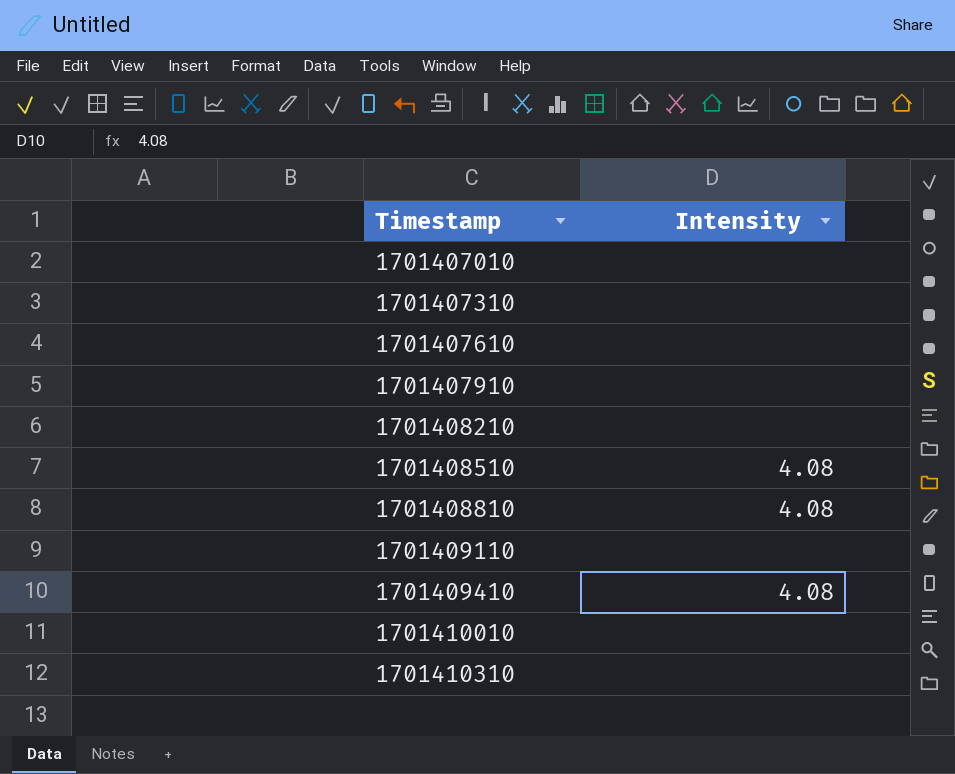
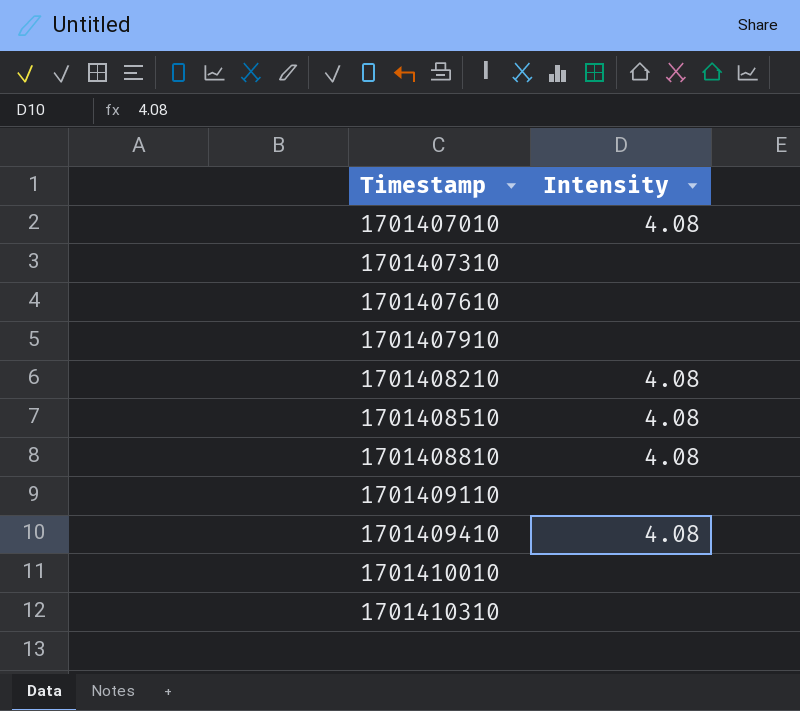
1701407010 | Intensity: none -> 4.08
1701408210 | Intensity: none -> 4.08

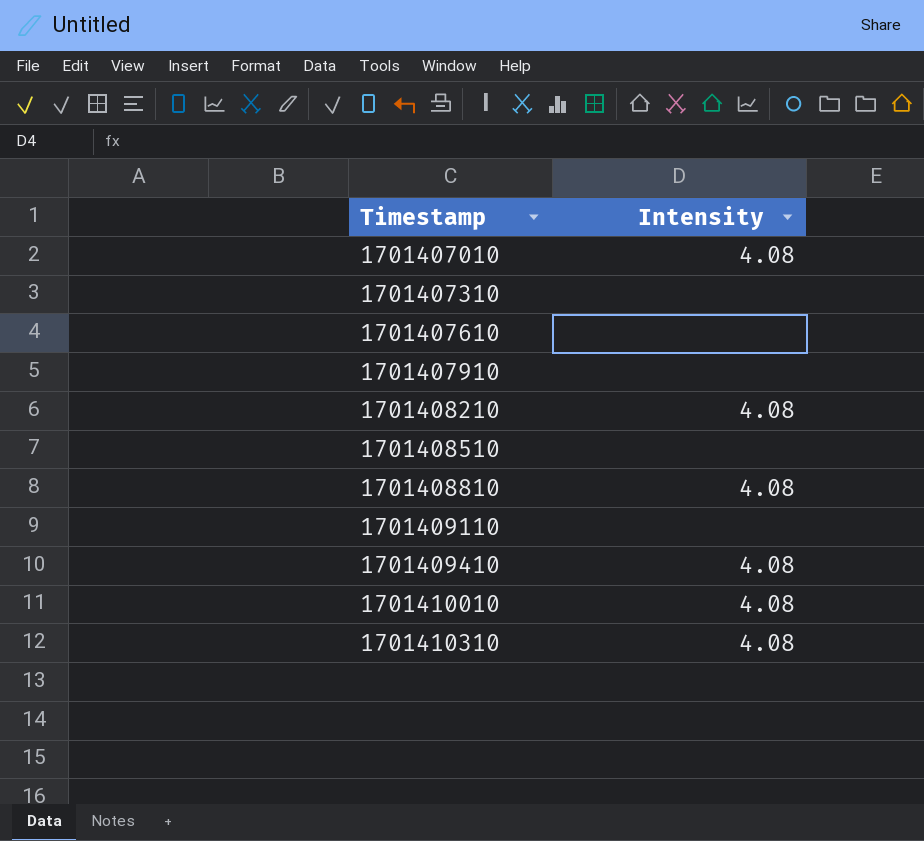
1701408510 | Intensity: 4.08 -> none
1701410010 | Intensity: none -> 4.08
1701410310 | Intensity: none -> 4.08

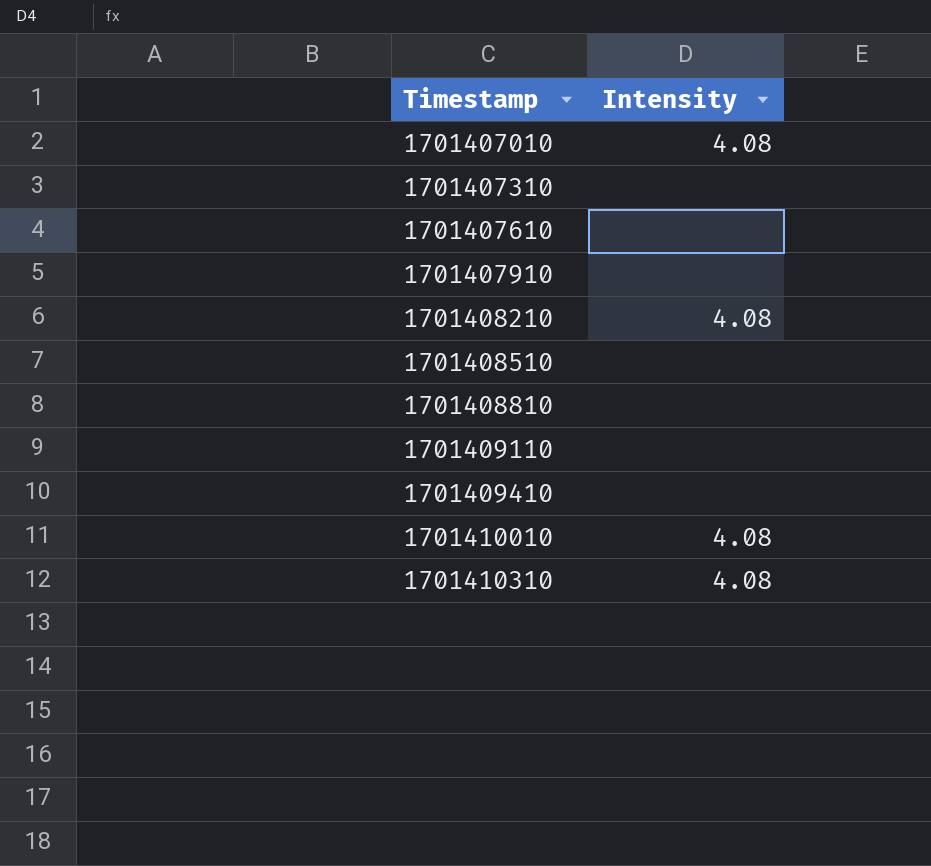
1701408810 | Intensity: 4.08 -> none
1701409410 | Intensity: 4.08 -> none

